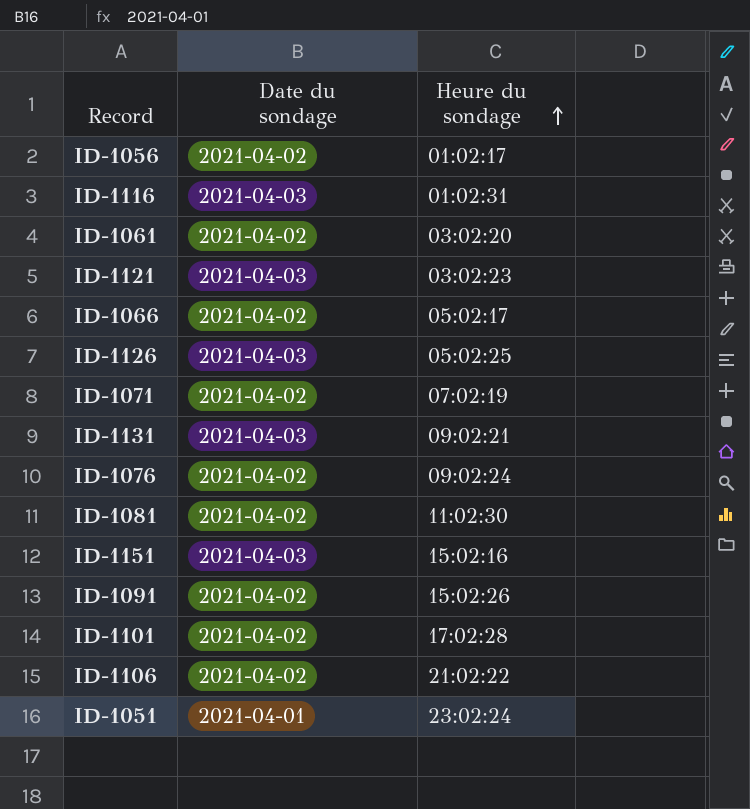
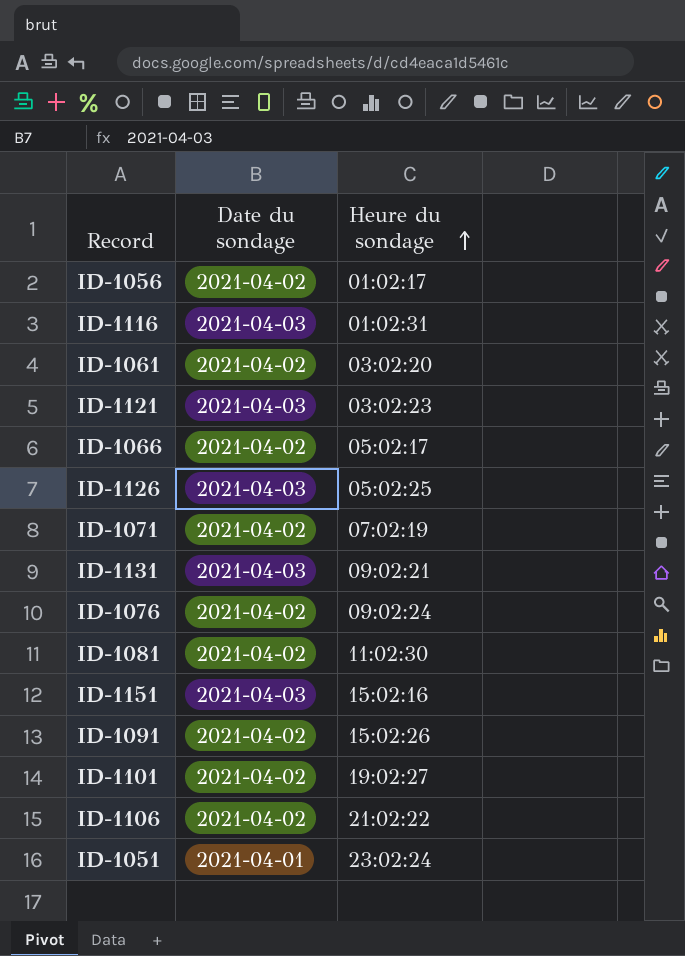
ID-1101 | Heure du sondage: 17:02:28 -> 19:02:27

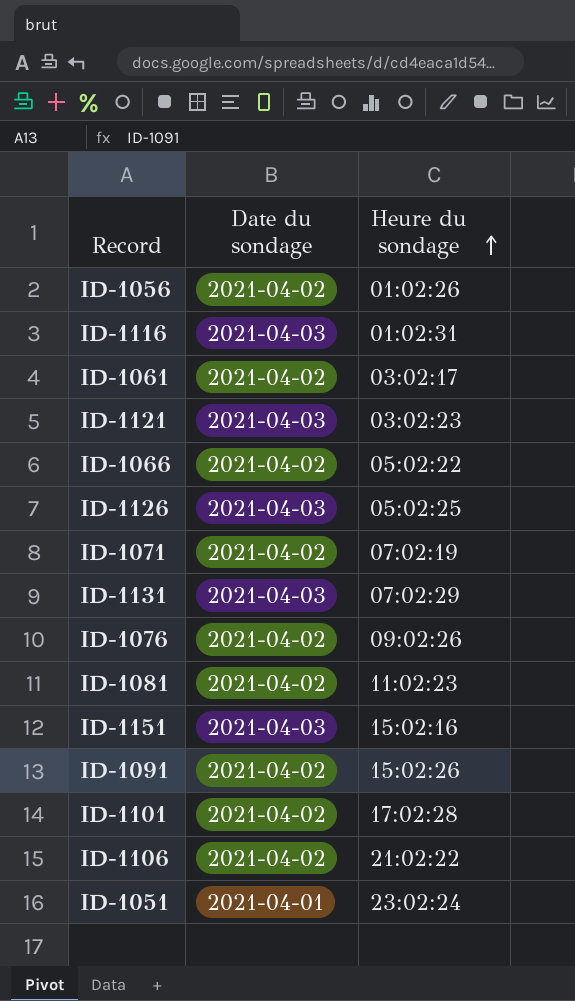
ID-1056 | Heure du sondage: 01:02:17 -> 01:02:26
ID-1061 | Heure du sondage: 03:02:20 -> 03:02:17
ID-1066 | Heure du sondage: 05:02:17 -> 05:02:22
ID-1131 | Heure du sondage: 09:02:21 -> 07:02:29
ID-1076 | Heure du sondage: 09:02:24 -> 09:02:26
ID-1081 | Heure du sondage: 11:02:30 -> 11:02:23
ID-1101 | Heure du sondage: 19:02:27 -> 17:02:28

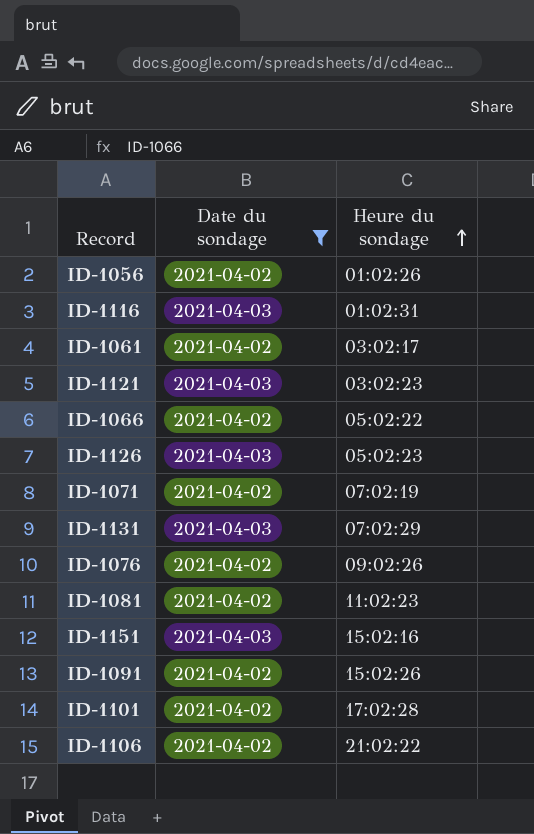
filter: none -> Date du sondage != 2021-04-01
ID-1126 | Heure du sondage: 05:02:25 -> 05:02:23

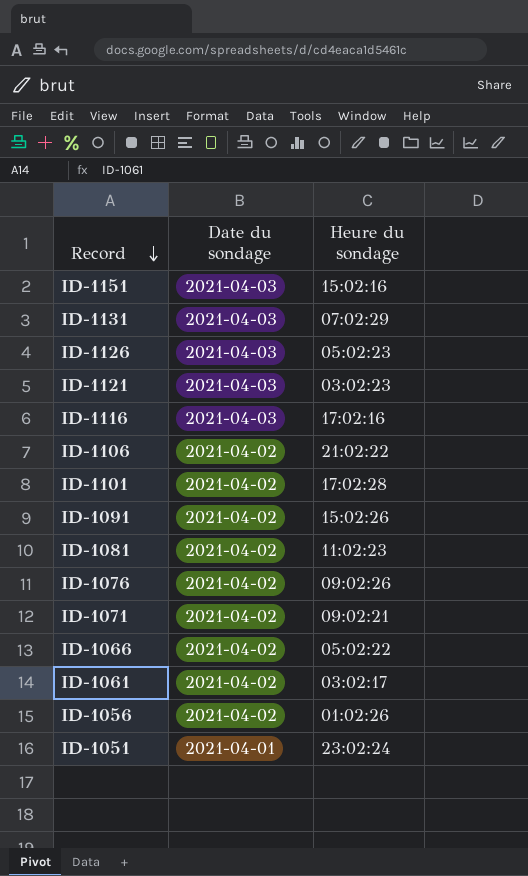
filter: Date du sondage != 2021-04-01 -> none
row order: Heure du sondage ascending -> Record descending
ID-1116 | Heure du sondage: 01:02:31 -> 17:02:16
ID-1071 | Heure du sondage: 07:02:19 -> 09:02:21

